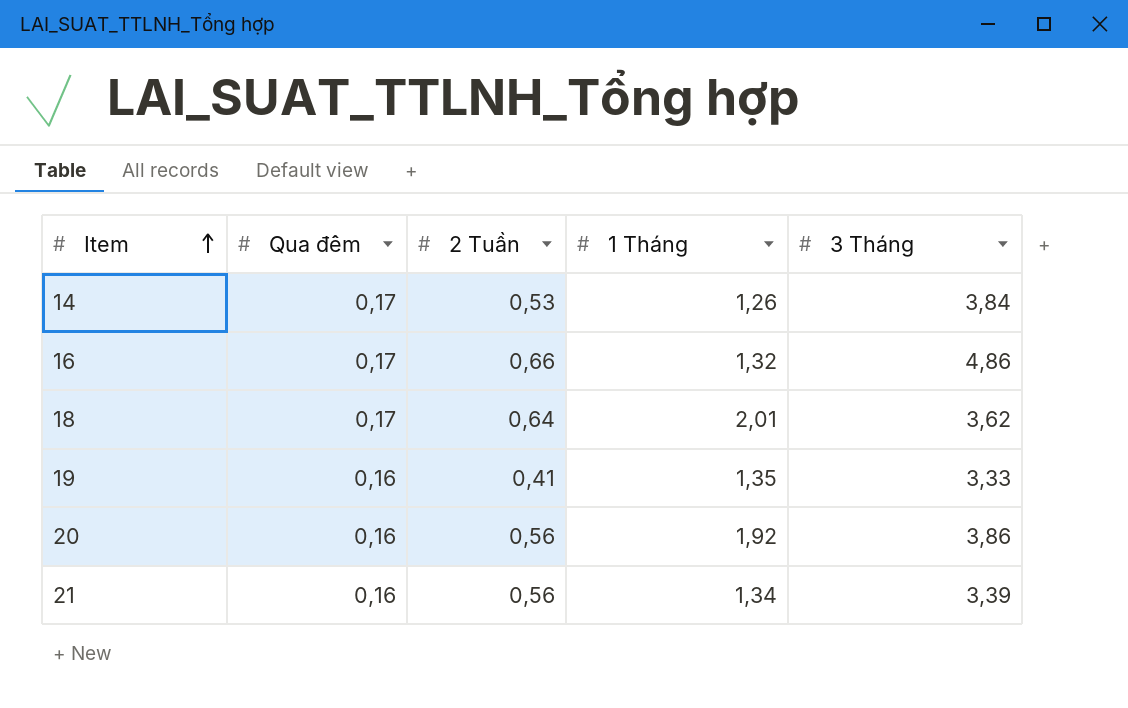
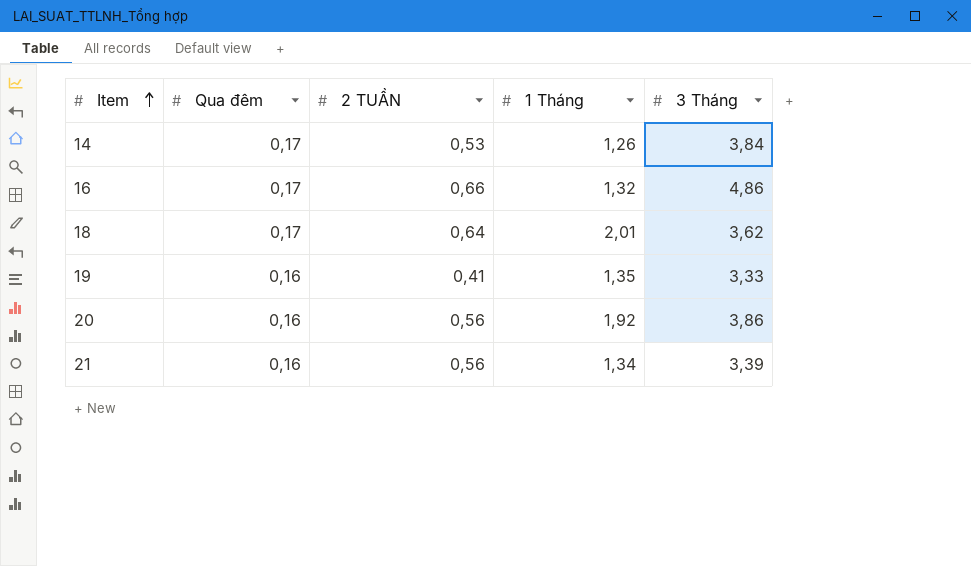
column name: 2 Tuần -> 2 TUẦN

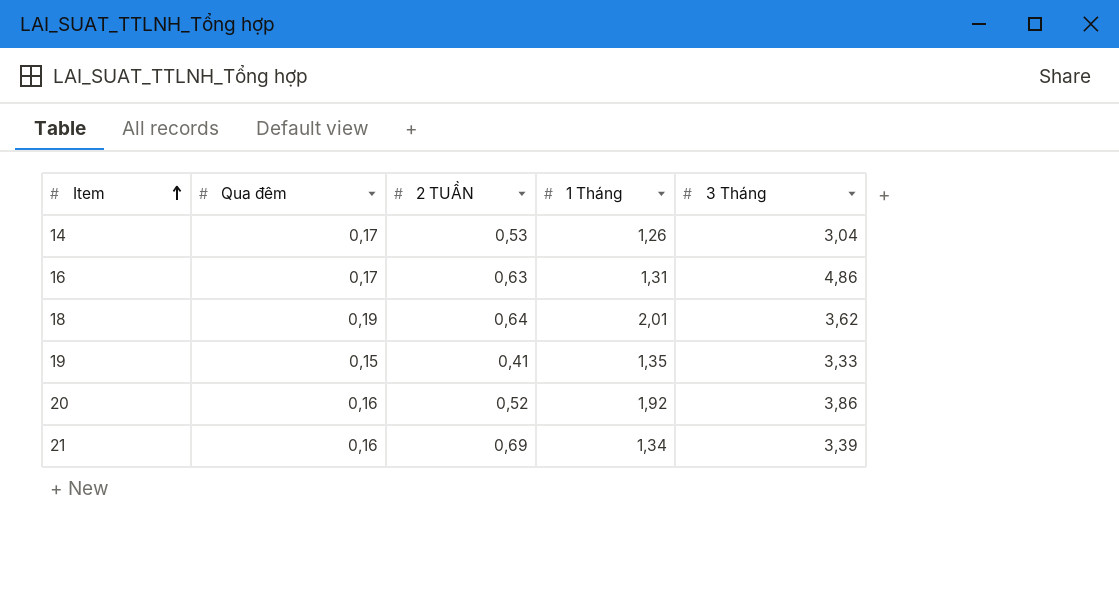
14 | 3 Tháng: 3,84 -> 3,04
16 | 2 TUẦN: 0,66 -> 0,63
16 | 1 Tháng: 1,32 -> 1,31
18 | Qua đêm: 0,17 -> 0,19
19 | Qua đêm: 0,16 -> 0,15
20 | 2 TUẦN: 0,56 -> 0,52
21 | 2 TUẦN: 0,56 -> 0,69

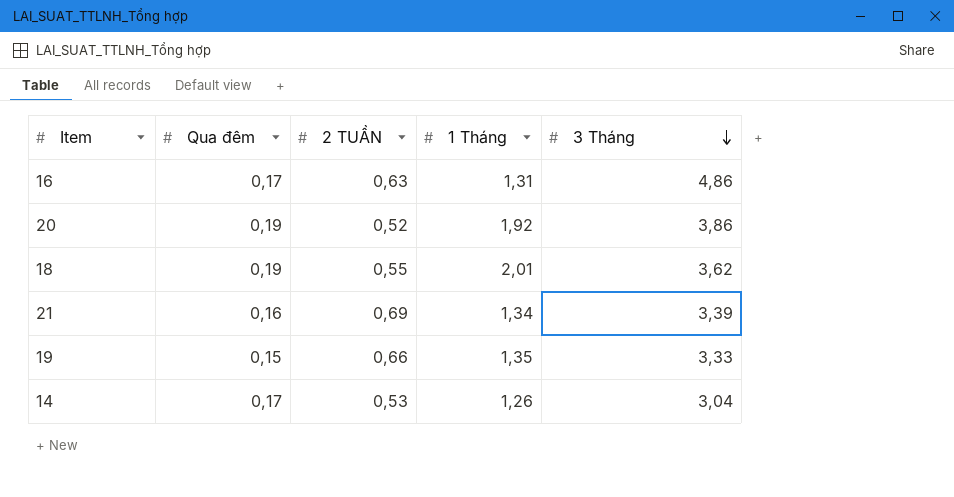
row order: Item ascending -> 3 Tháng descending
20 | Qua đêm: 0,16 -> 0,19
18 | 2 TUẦN: 0,64 -> 0,55
19 | 2 TUẦN: 0,41 -> 0,66

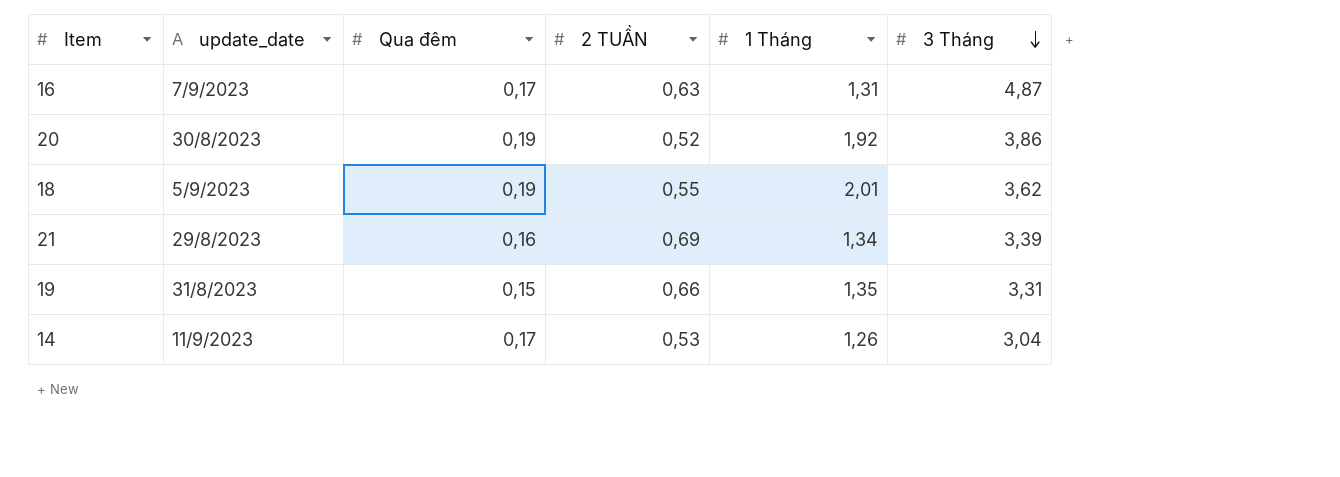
column update_date | position: none -> 2
16 | 3 Tháng: 4,86 -> 4,87
19 | 3 Tháng: 3,33 -> 3,31

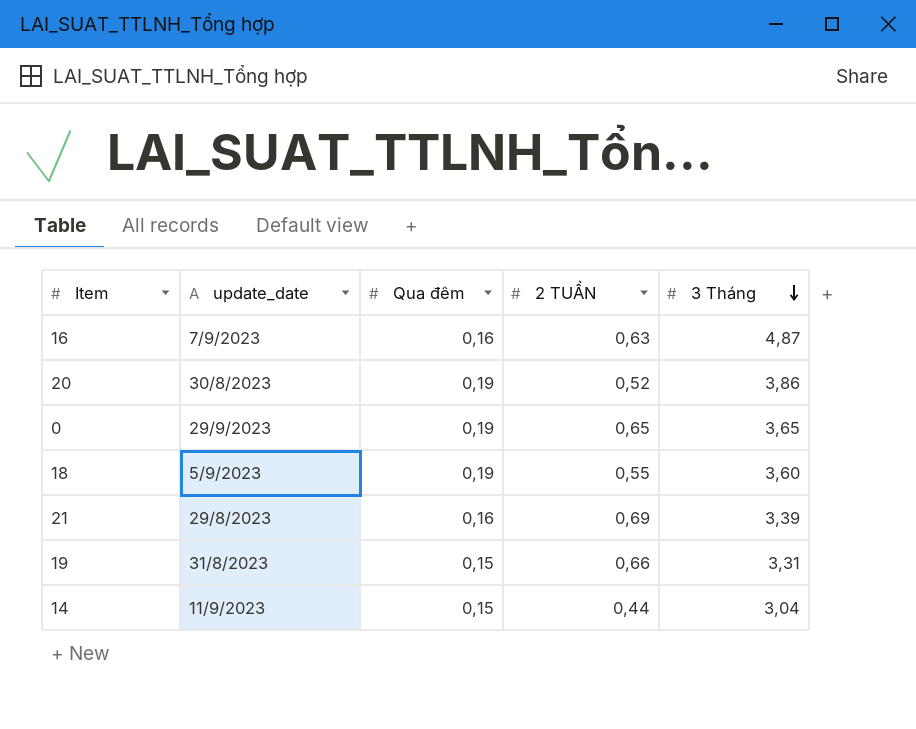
column 1 Tháng | position: 5 -> none
16 | Qua đêm: 0,17 -> 0,16
row 0: none -> 29/9/2023 | 0,19 | 0,65 | 3,65
18 | 3 Tháng: 3,62 -> 3,60
14 | Qua đêm: 0,17 -> 0,15
14 | 2 TUẦN: 0,53 -> 0,44

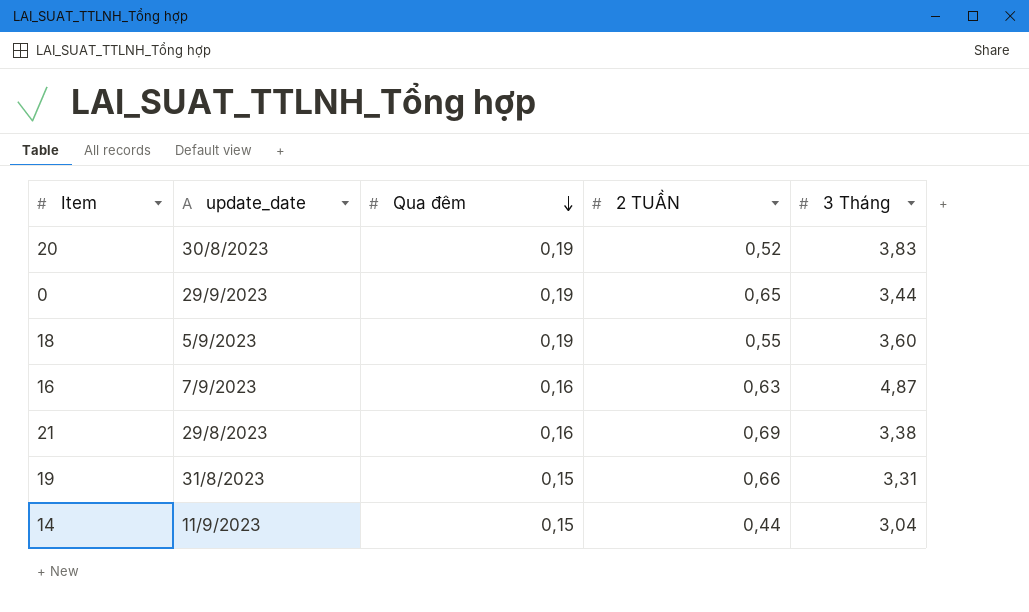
row order: 3 Tháng descending -> Qua đêm descending
20 | 3 Tháng: 3,86 -> 3,83
0 | 3 Tháng: 3,65 -> 3,44
21 | 3 Tháng: 3,39 -> 3,38

